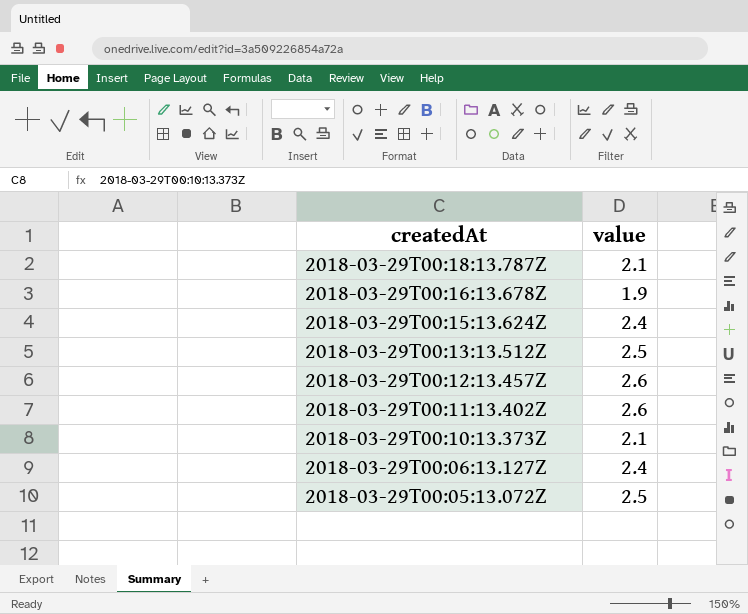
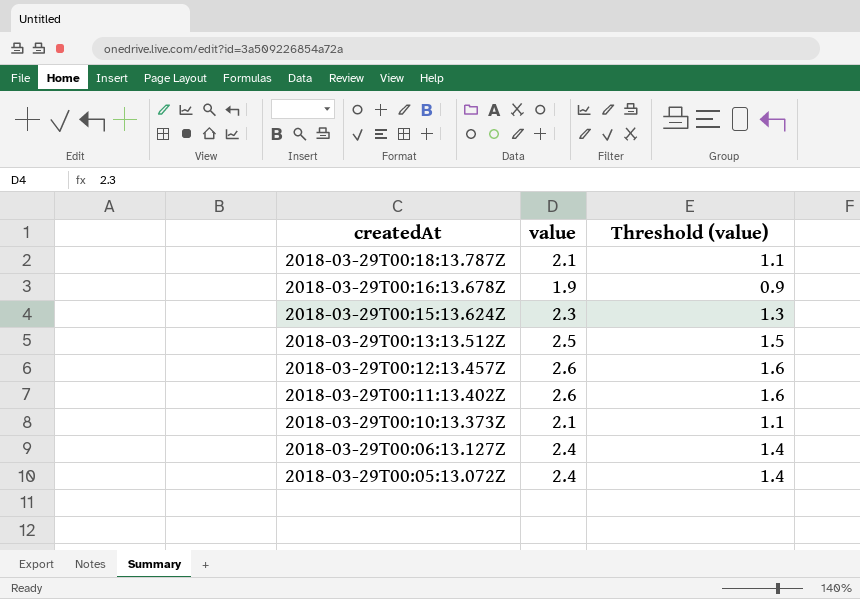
column Threshold (value) | formula: none -> [value] - 1
2018-03-29T00:15:13.624Z | value: 2.4 -> 2.3
2018-03-29T00:05:13.072Z | value: 2.5 -> 2.4

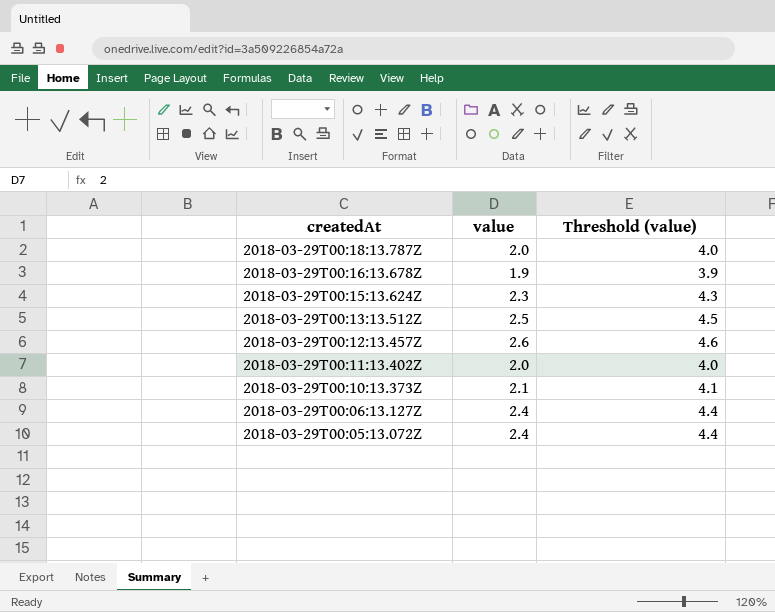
column Threshold (value) | formula: [value] - 1 -> [value] + 2
2018-03-29T00:18:13.787Z | value: 2.1 -> 2.0
2018-03-29T00:11:13.402Z | value: 2.6 -> 2.0

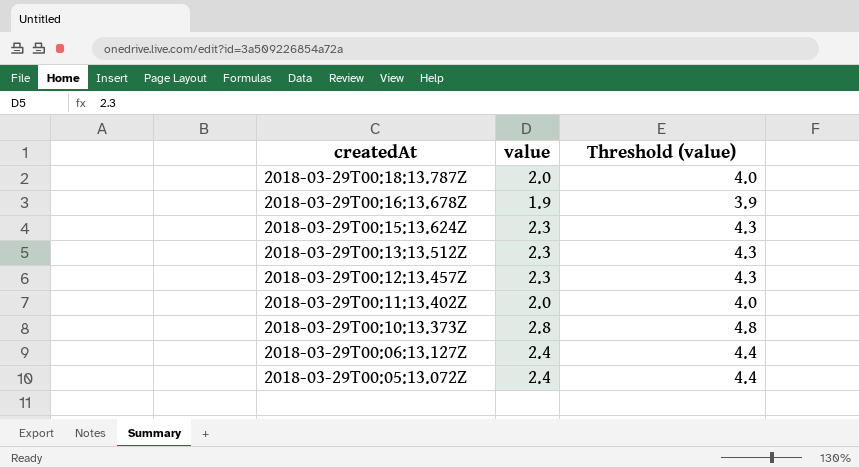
2018-03-29T00:13:13.512Z | value: 2.5 -> 2.3
2018-03-29T00:13:13.512Z | Threshold (value): 4.5 -> 4.3
2018-03-29T00:12:13.457Z | value: 2.6 -> 2.3
2018-03-29T00:12:13.457Z | Threshold (value): 4.6 -> 4.3
2018-03-29T00:10:13.373Z | value: 2.1 -> 2.8
2018-03-29T00:10:13.373Z | Threshold (value): 4.1 -> 4.8

